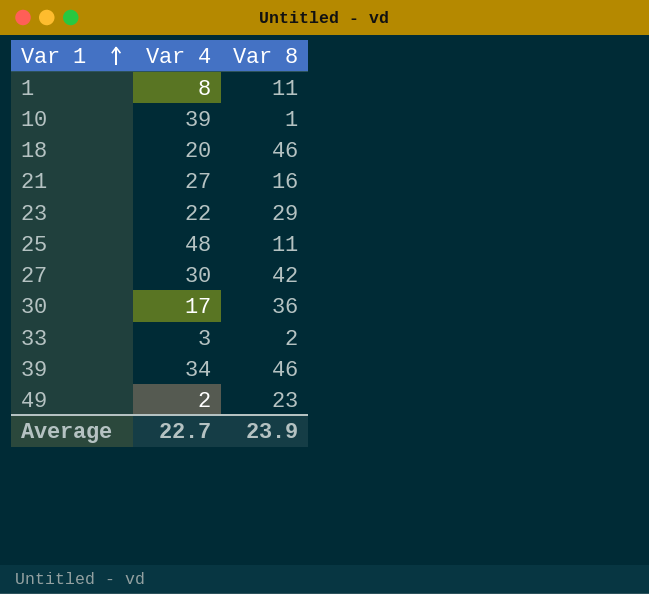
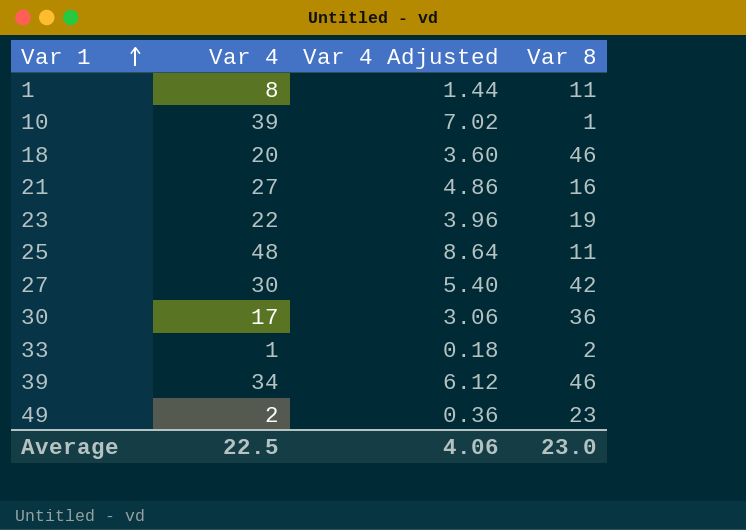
column Var 4 Adjusted | formula: none -> [Var 4] * 0.18
23 | Var 8: 29 -> 19
33 | Var 4: 3 -> 1
Average | Var 4: 22.7 -> 22.5
Average | Var 8: 23.9 -> 23.0

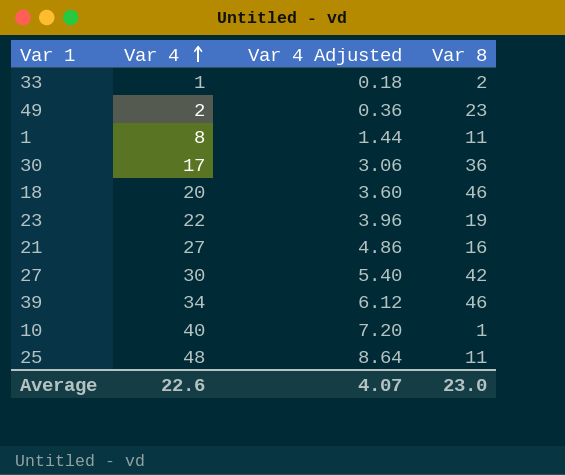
row order: Var 1 ascending -> Var 4 ascending
10 | Var 4: 39 -> 40
10 | Var 4 Adjusted: 7.02 -> 7.20
Average | Var 4: 22.5 -> 22.6
Average | Var 4 Adjusted: 4.06 -> 4.07

